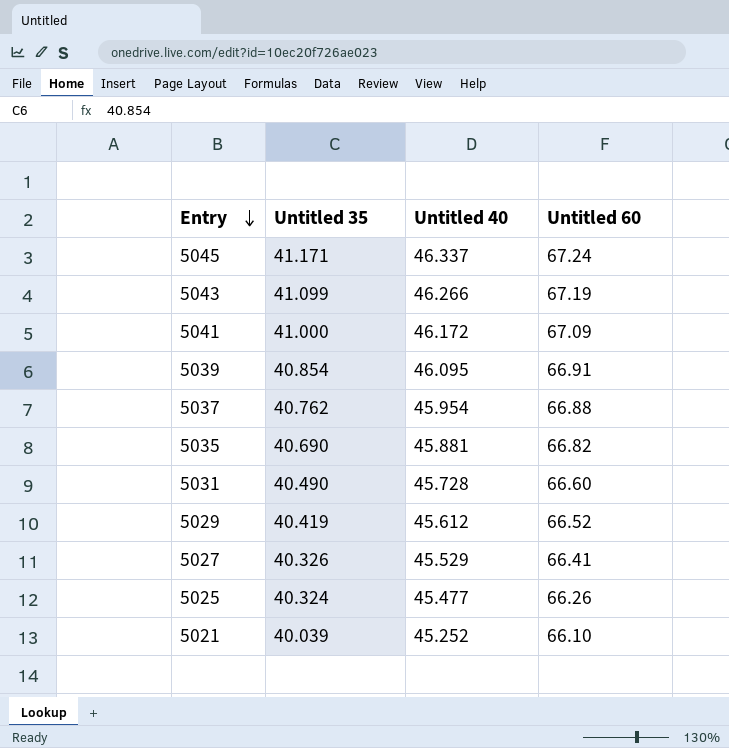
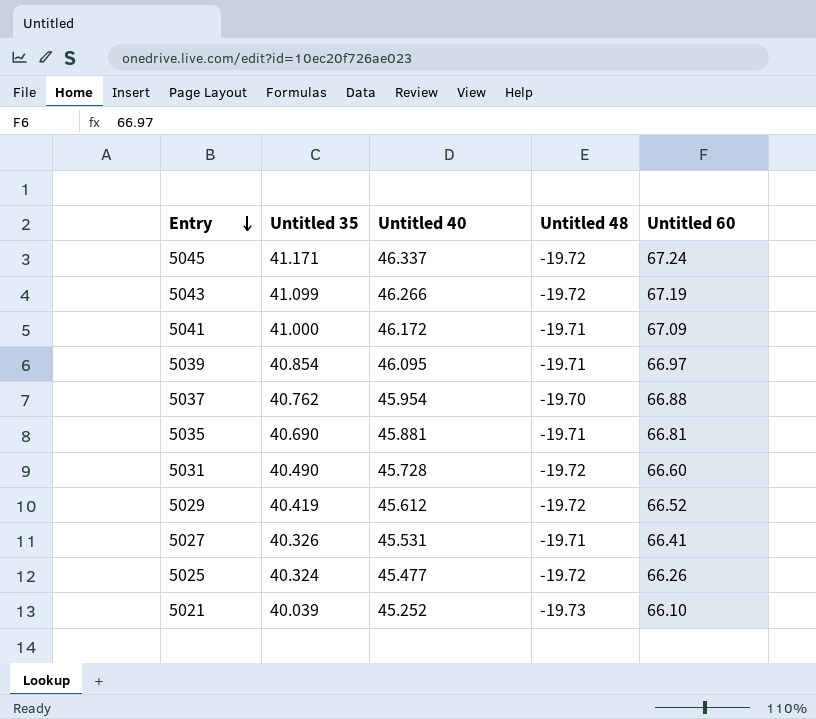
column Untitled 48 | position: none -> 4
5039 | Untitled 60: 66.91 -> 66.97
5035 | Untitled 60: 66.82 -> 66.81
5027 | Untitled 40: 45.529 -> 45.531

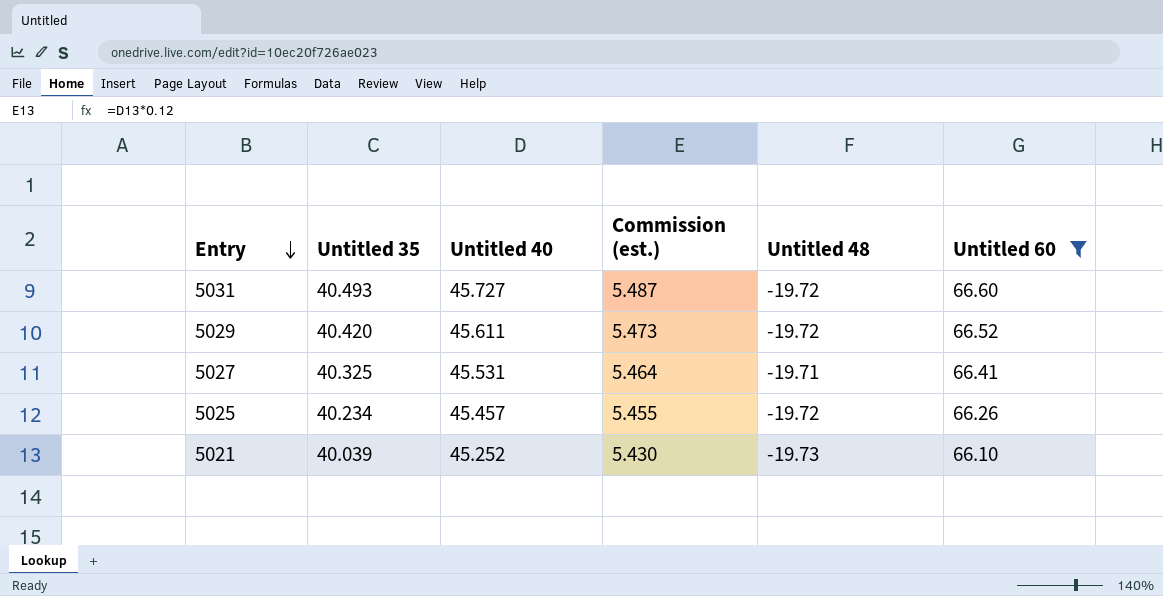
filter: none -> Untitled 60 <= 66.60
column Commission (est.) | formula: none -> [Untitled 40] * 0.12
5031 | Untitled 35: 40.490 -> 40.493
5031 | Untitled 40: 45.728 -> 45.727
5029 | Untitled 35: 40.419 -> 40.420
5029 | Untitled 40: 45.612 -> 45.611
5027 | Untitled 35: 40.326 -> 40.325
5025 | Untitled 35: 40.324 -> 40.234
5025 | Untitled 40: 45.477 -> 45.457

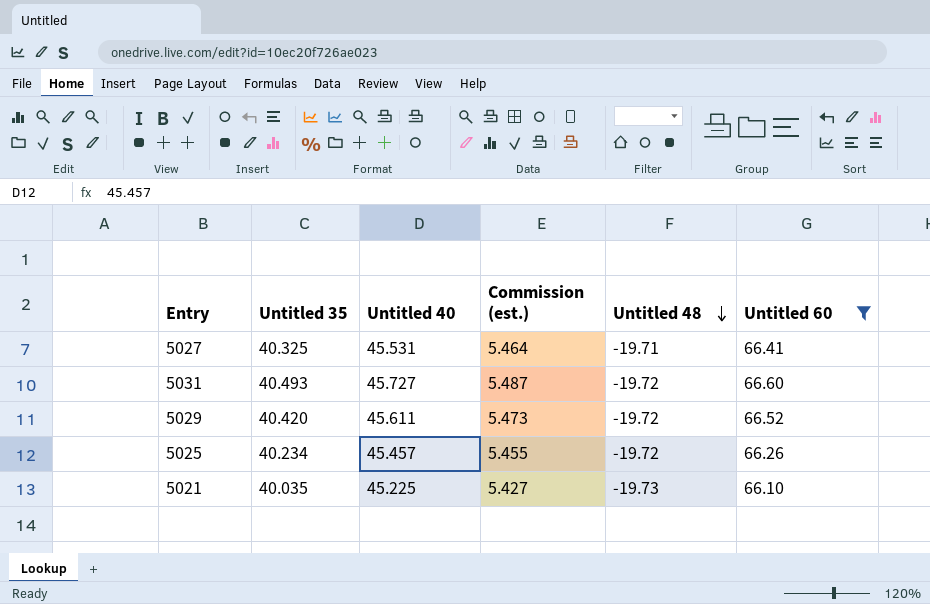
row order: Entry descending -> Untitled 48 descending
5021 | Untitled 35: 40.039 -> 40.035
5021 | Untitled 40: 45.252 -> 45.225
5021 | Commission (est.): 5.430 -> 5.427

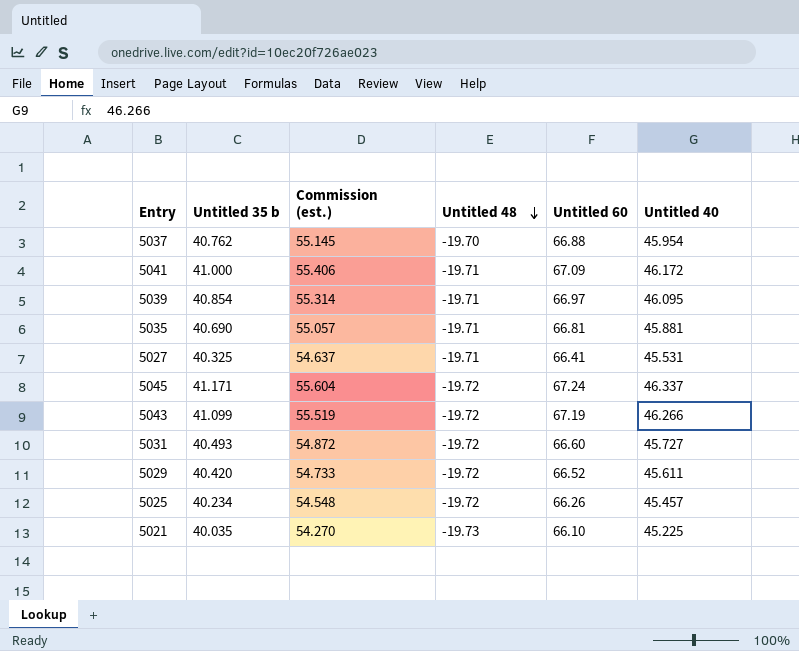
filter: Untitled 60 <= 66.60 -> none
column name: Untitled 35 -> Untitled 35 b
column Commission (est.) | formula: [Untitled 40] * 0.12 -> [Untitled 40] * 1.2
column Untitled 40 | position: 3 -> 6

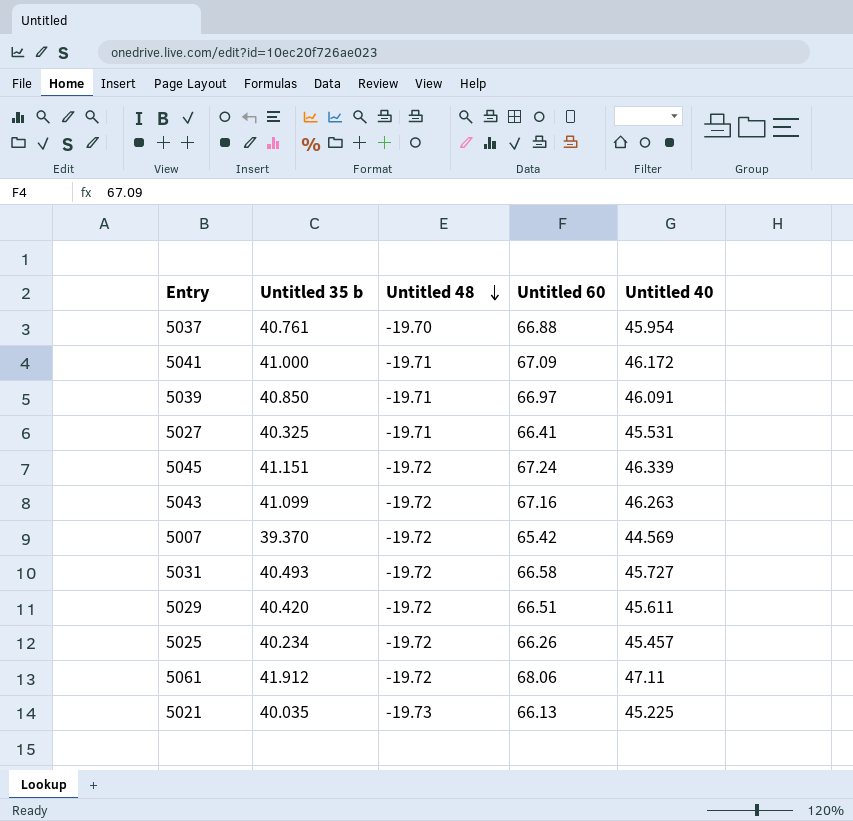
column Commission (est.) | formula: [Untitled 40] * 1.2 -> none
row 5035: 40.690 | 55.057 | -19.71 | 66.81 | 45.881 -> none
5037 | Untitled 35 b: 40.762 -> 40.761
5039 | Untitled 35 b: 40.854 -> 40.850
5039 | Untitled 40: 46.095 -> 46.091
5045 | Untitled 35 b: 41.171 -> 41.151
5045 | Untitled 40: 46.337 -> 46.339
5043 | Untitled 60: 67.19 -> 67.16
5043 | Untitled 40: 46.266 -> 46.263
row 5007: none -> 39.370 | -19.72 | 65.42 | 44.569
5031 | Untitled 60: 66.60 -> 66.58
5029 | Untitled 60: 66.52 -> 66.51
row 5061: none -> 41.912 | -19.72 | 68.06 | 47.11
5021 | Untitled 60: 66.10 -> 66.13

